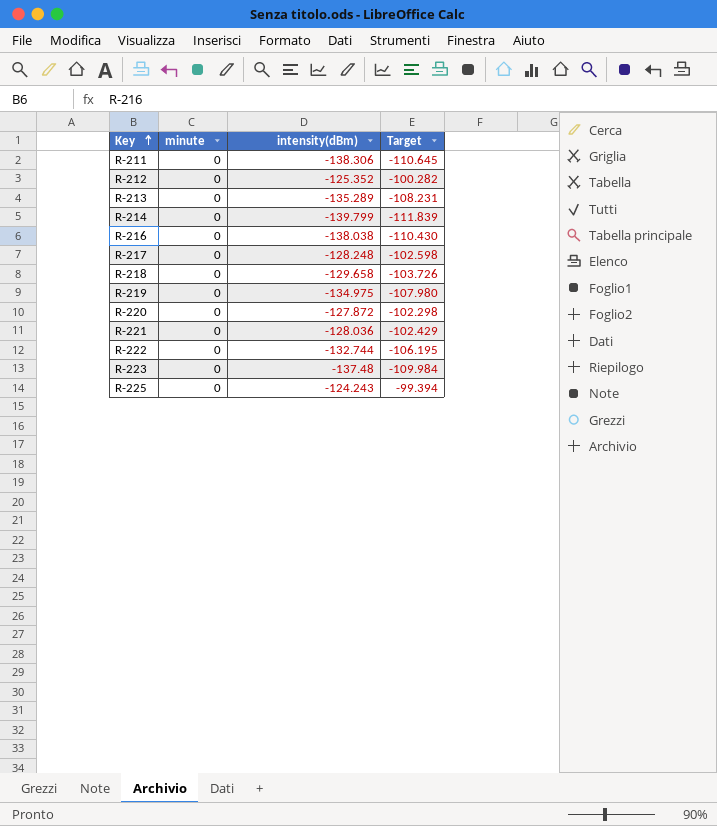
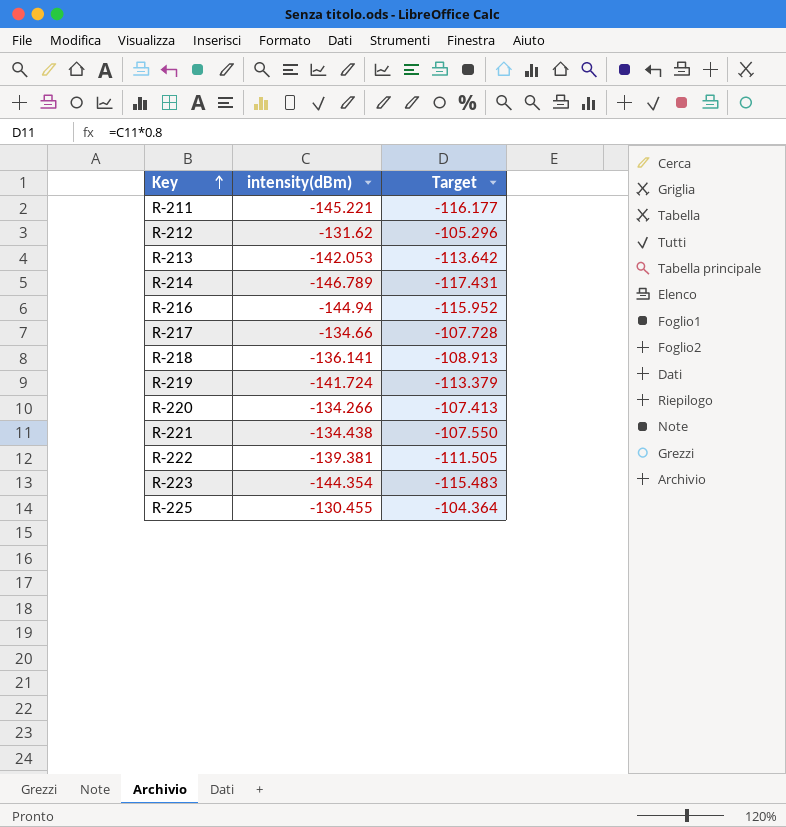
column minute | position: 2 -> none
R-211 | intensity(dBm): -138.306 -> -145.221
R-211 | Target: -110.645 -> -116.177
R-212 | intensity(dBm): -125.352 -> -131.62
R-212 | Target: -100.282 -> -105.296
R-213 | intensity(dBm): -135.289 -> -142.053
R-213 | Target: -108.231 -> -113.642
R-214 | intensity(dBm): -139.799 -> -146.789
R-214 | Target: -111.839 -> -117.431
R-216 | intensity(dBm): -138.038 -> -144.94
R-216 | Target: -110.430 -> -115.952
R-217 | intensity(dBm): -128.248 -> -134.66
R-217 | Target: -102.598 -> -107.728
R-218 | intensity(dBm): -129.658 -> -136.141
R-218 | Target: -103.726 -> -108.913
R-219 | intensity(dBm): -134.975 -> -141.724
R-219 | Target: -107.980 -> -113.379
R-220 | intensity(dBm): -127.872 -> -134.266
R-220 | Target: -102.298 -> -107.413
R-221 | intensity(dBm): -128.036 -> -134.438
R-221 | Target: -102.429 -> -107.550
R-222 | intensity(dBm): -132.744 -> -139.381
R-222 | Target: -106.195 -> -111.505
R-223 | intensity(dBm): -137.48 -> -144.354
R-223 | Target: -109.984 -> -115.483
R-225 | intensity(dBm): -124.243 -> -130.455
R-225 | Target: -99.394 -> -104.364

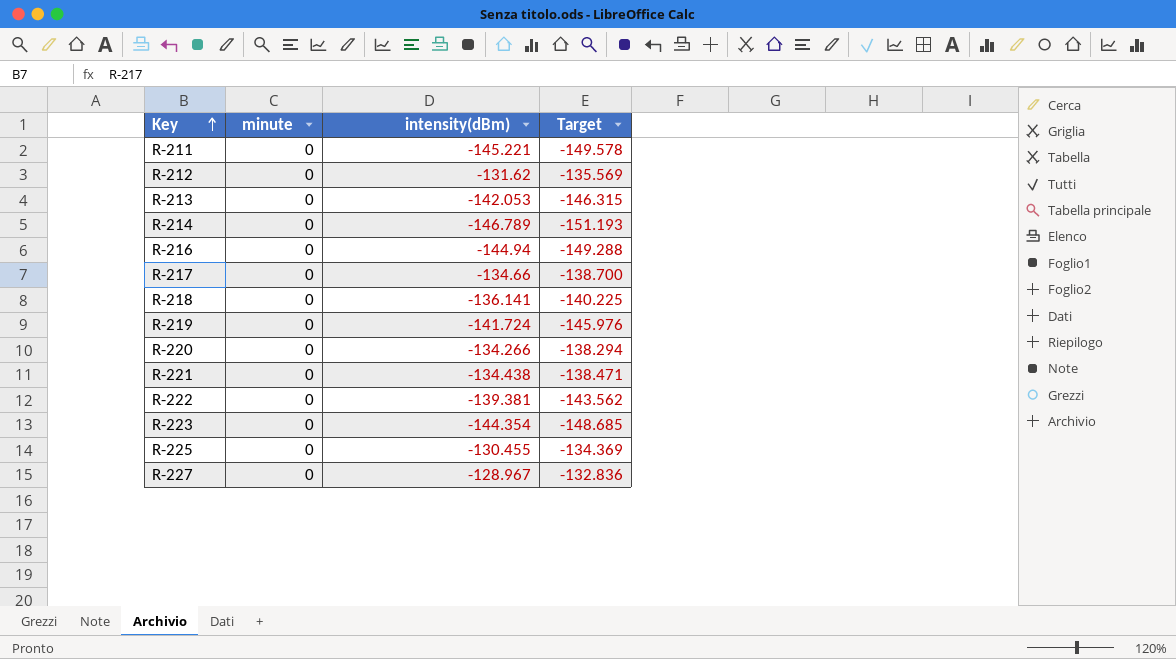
column minute | position: none -> 2
column Target | formula: [intensity(dBm)] * 0.8 -> [intensity(dBm)] * 1.03
row R-227: none -> 0 | -128.967 | -132.836

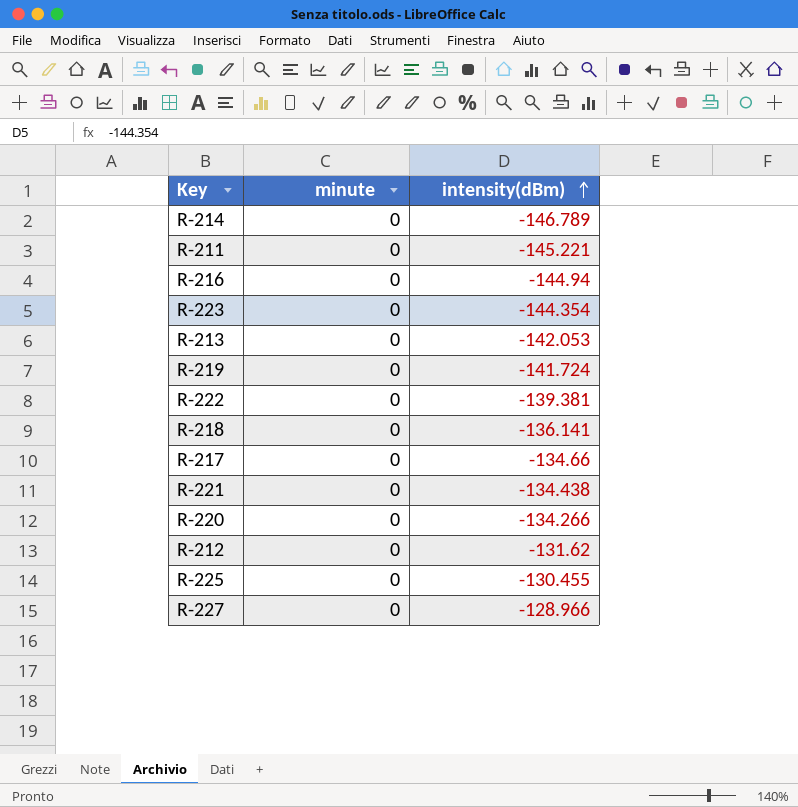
row order: Key ascending -> intensity(dBm) ascending
column Target | formula: [intensity(dBm)] * 1.03 -> none
R-227 | intensity(dBm): -128.967 -> -128.966

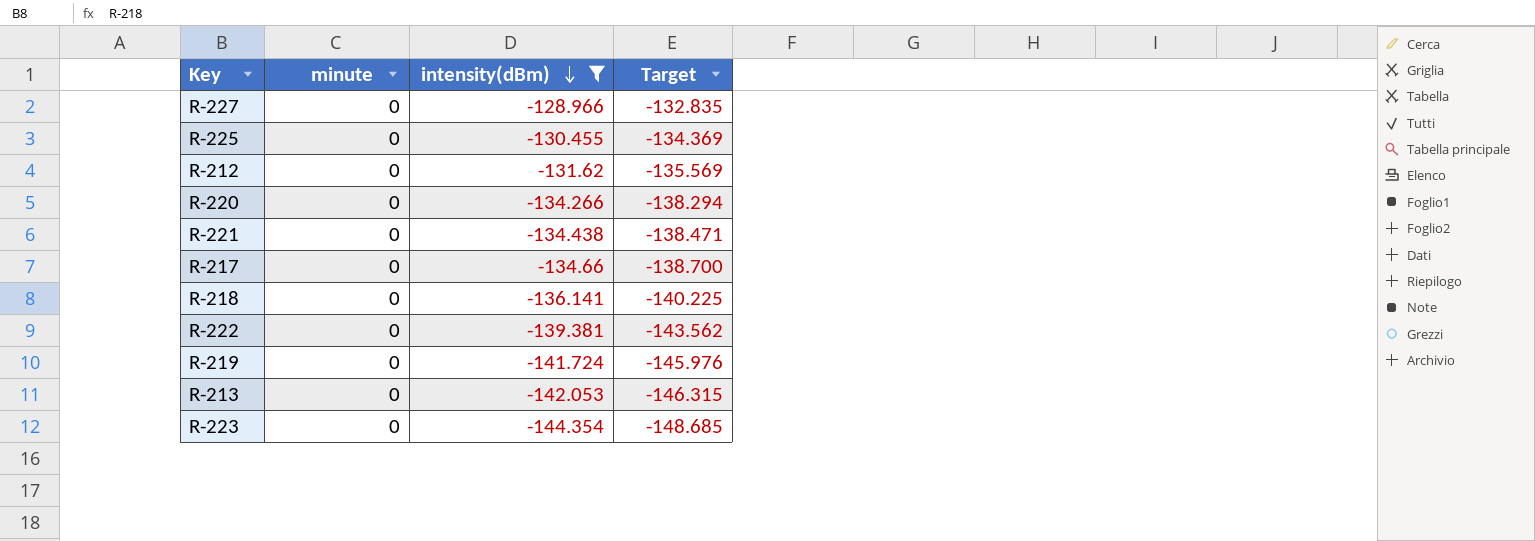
filter: none -> intensity(dBm) >= -144.354
row order: intensity(dBm) ascending -> intensity(dBm) descending
column Target | formula: none -> [intensity(dBm)] * 1.03

